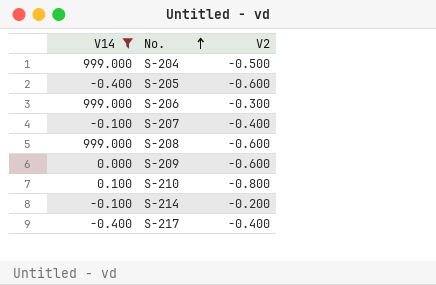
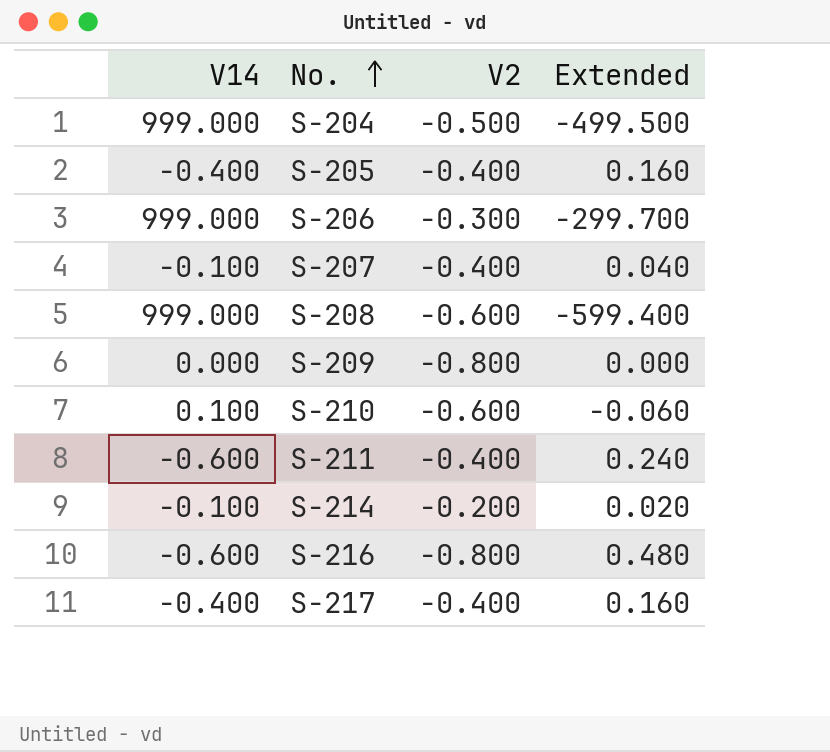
filter: V14 != -0.600 -> none
column Extended | formula: none -> [V14] * [V2]
S-205 | V2: -0.600 -> -0.400
S-209 | V2: -0.600 -> -0.800
S-210 | V2: -0.800 -> -0.600

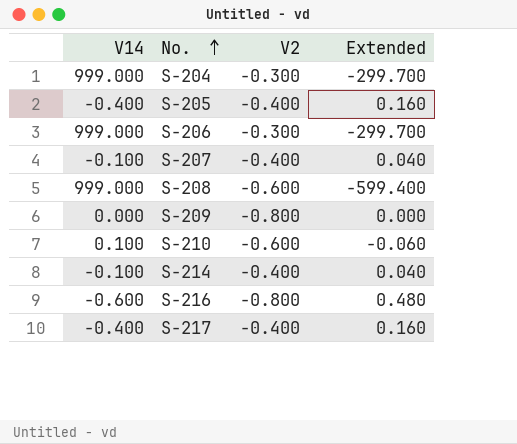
row S-211: -0.600 | -0.400 | 0.240 -> none
S-204 | V2: -0.500 -> -0.300
S-204 | Extended: -499.500 -> -299.700
S-214 | V2: -0.200 -> -0.400
S-214 | Extended: 0.020 -> 0.040

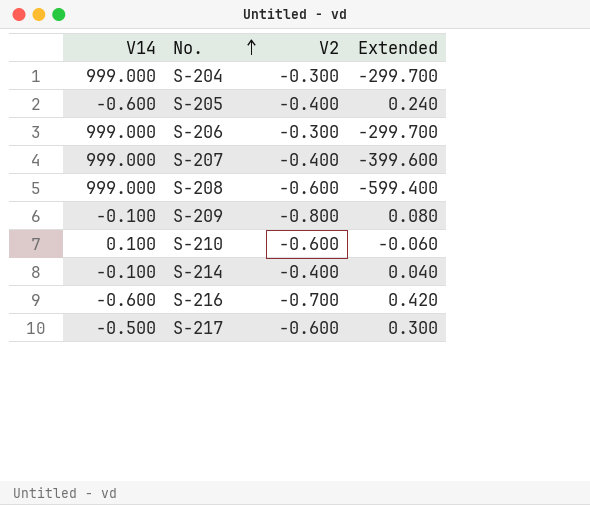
S-205 | V14: -0.400 -> -0.600
S-205 | Extended: 0.160 -> 0.240
S-207 | V14: -0.100 -> 999.000
S-207 | Extended: 0.040 -> -399.600
S-209 | V14: 0.000 -> -0.100
S-209 | Extended: 0.000 -> 0.080
S-216 | V2: -0.800 -> -0.700
S-216 | Extended: 0.480 -> 0.420
S-217 | V14: -0.400 -> -0.500
S-217 | V2: -0.400 -> -0.600
S-217 | Extended: 0.160 -> 0.300

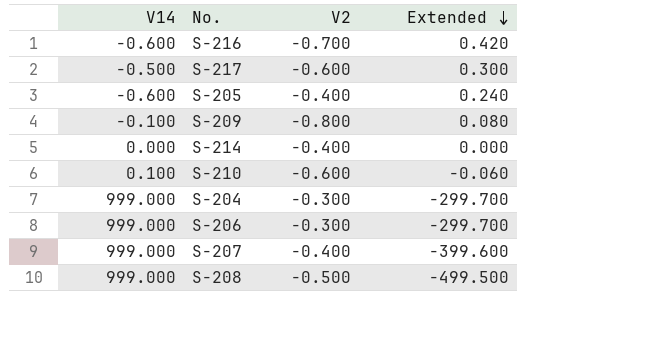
row order: No. ascending -> Extended descending
S-214 | V14: -0.100 -> 0.000
S-214 | Extended: 0.040 -> 0.000
S-208 | V2: -0.600 -> -0.500
S-208 | Extended: -599.400 -> -499.500

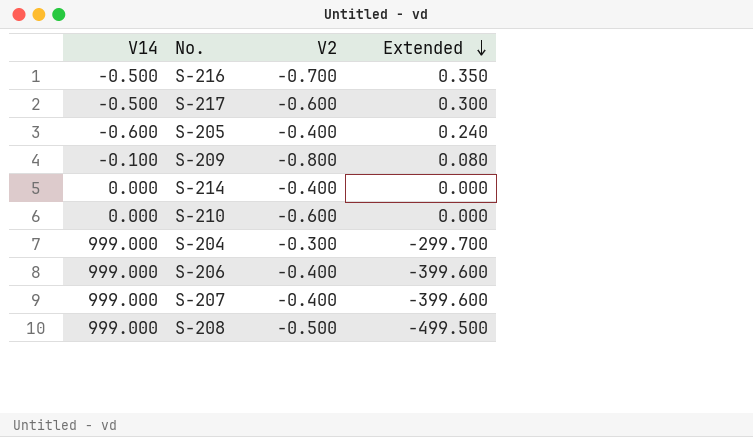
S-216 | V14: -0.600 -> -0.500
S-216 | Extended: 0.420 -> 0.350
S-210 | V14: 0.100 -> 0.000
S-210 | Extended: -0.060 -> 0.000
S-206 | V2: -0.300 -> -0.400
S-206 | Extended: -299.700 -> -399.600

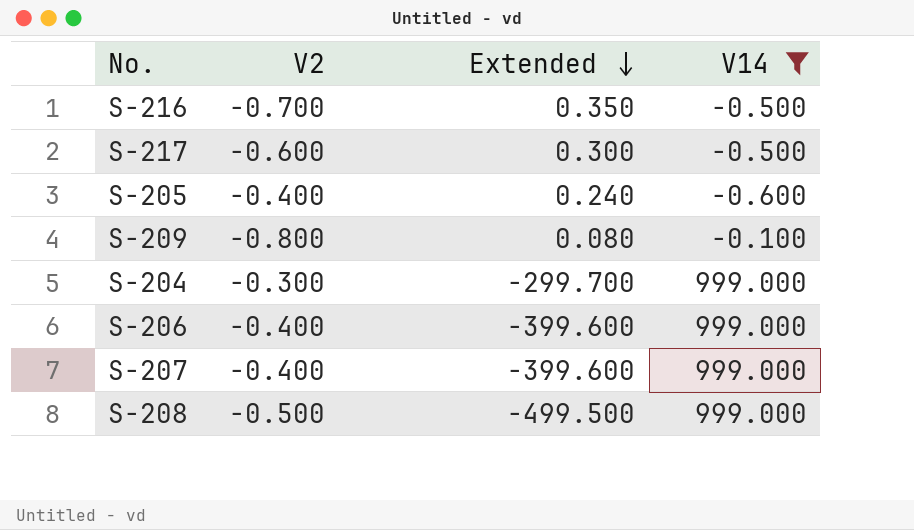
filter: none -> V14 != 0.000
column V14 | position: 1 -> 4

